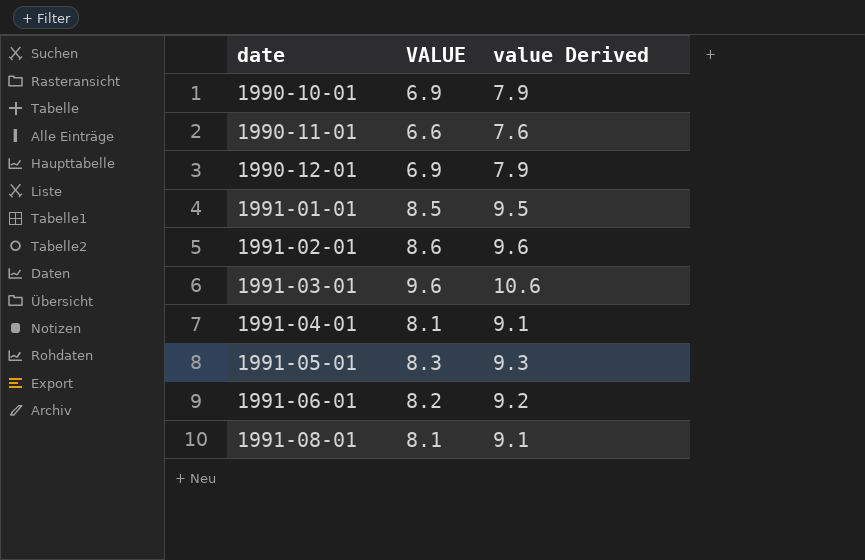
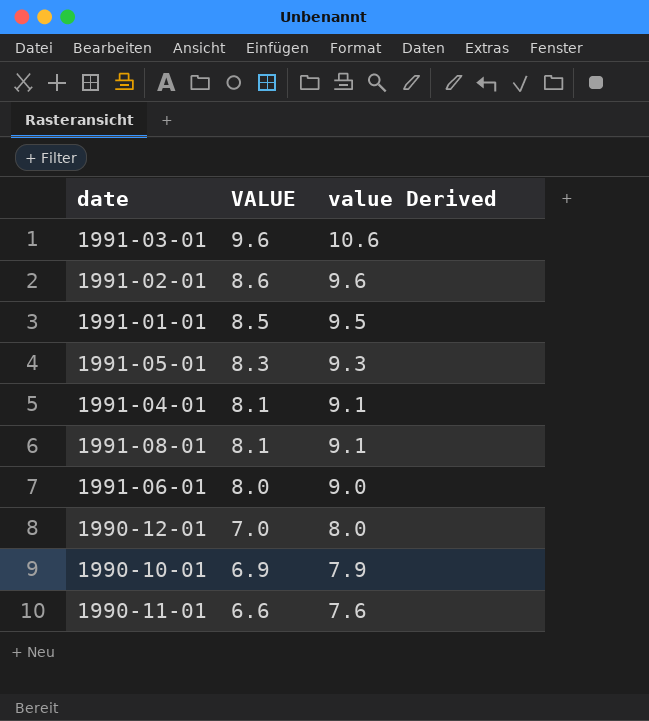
row order: date ascending -> VALUE descending
1991-06-01 | VALUE: 8.2 -> 8.0
1991-06-01 | value Derived: 9.2 -> 9.0
1990-12-01 | VALUE: 6.9 -> 7.0
1990-12-01 | value Derived: 7.9 -> 8.0

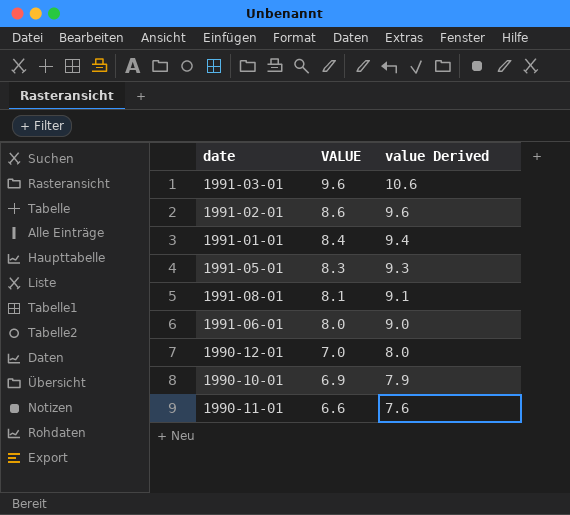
row 1991-04-01: 8.1 | 9.1 -> none
1991-01-01 | VALUE: 8.5 -> 8.4
1991-01-01 | value Derived: 9.5 -> 9.4

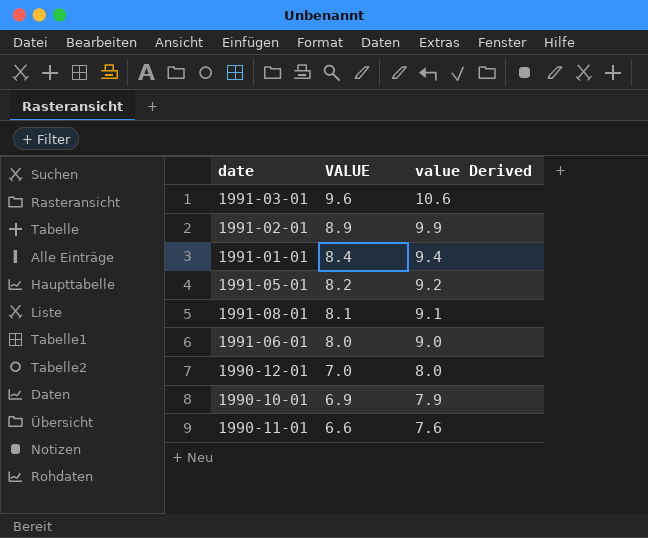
1991-02-01 | VALUE: 8.6 -> 8.9
1991-02-01 | value Derived: 9.6 -> 9.9
1991-05-01 | VALUE: 8.3 -> 8.2
1991-05-01 | value Derived: 9.3 -> 9.2

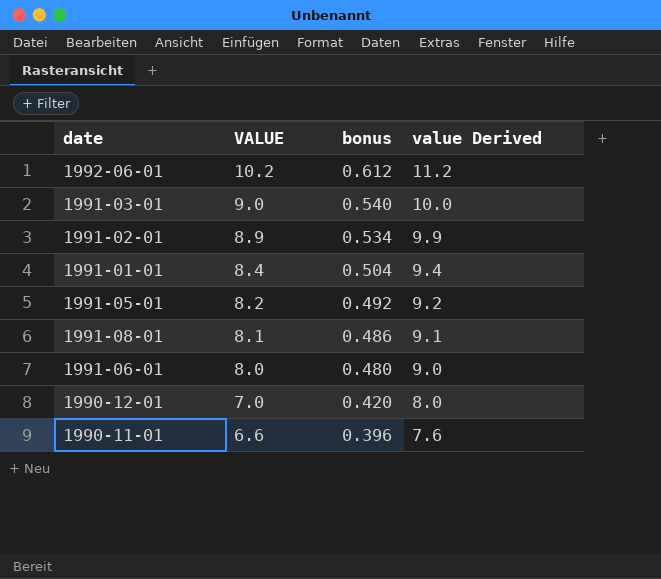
column bonus | formula: none -> [VALUE] * 0.06
row 1990-10-01: 6.9 | 7.9 -> none
row 1992-06-01: none -> 10.2 | 0.612 | 11.2
1991-03-01 | VALUE: 9.6 -> 9.0
1991-03-01 | value Derived: 10.6 -> 10.0

